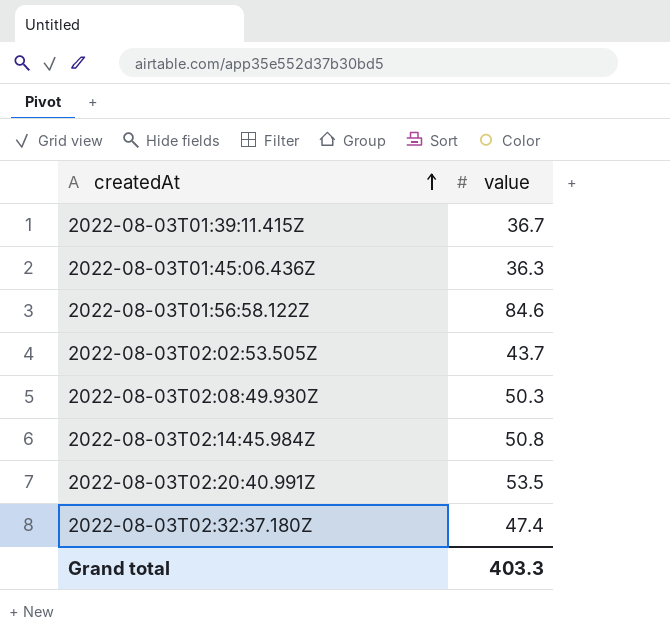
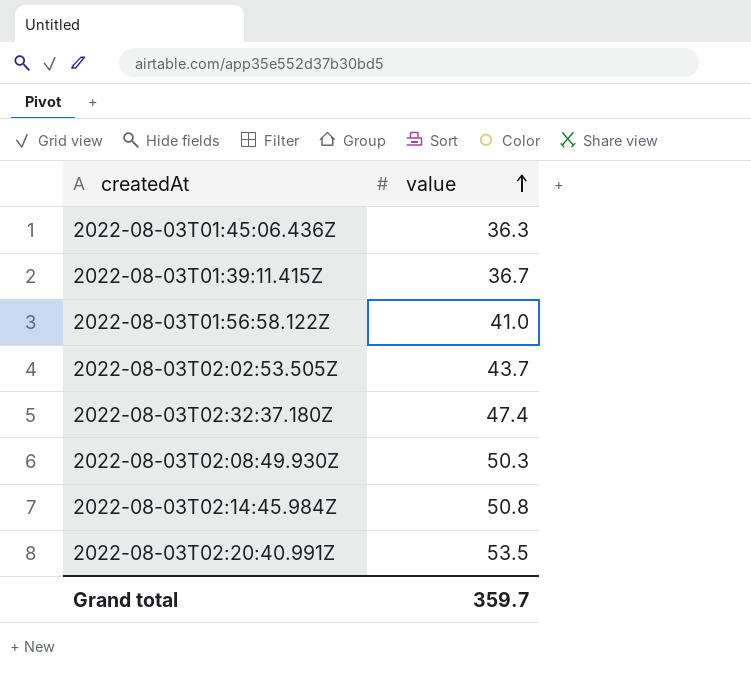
row order: createdAt ascending -> value ascending
2022-08-03T01:56:58.122Z | value: 84.6 -> 41.0
Grand total | value: 403.3 -> 359.7

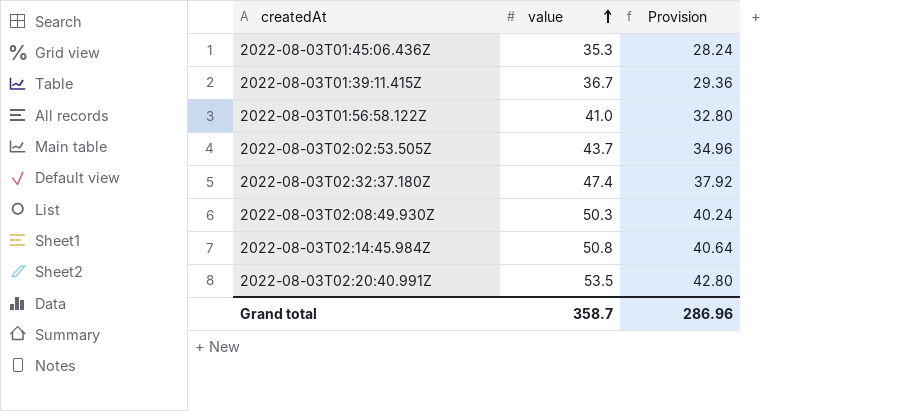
column Provision | formula: none -> [value] * 0.8
2022-08-03T01:45:06.436Z | value: 36.3 -> 35.3
Grand total | value: 359.7 -> 358.7

